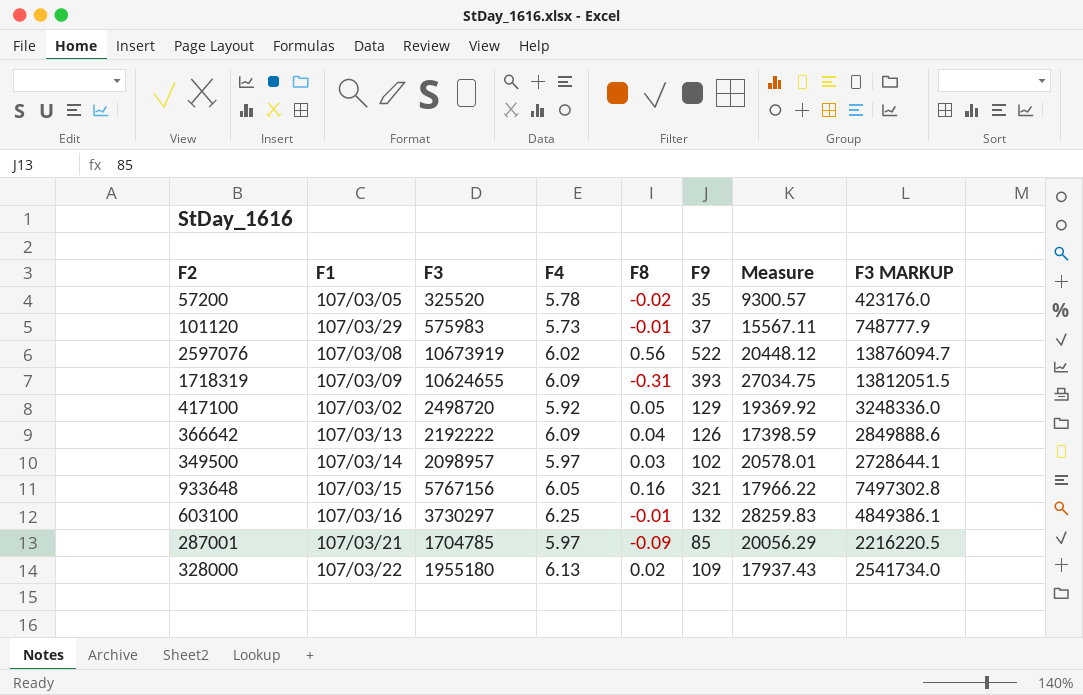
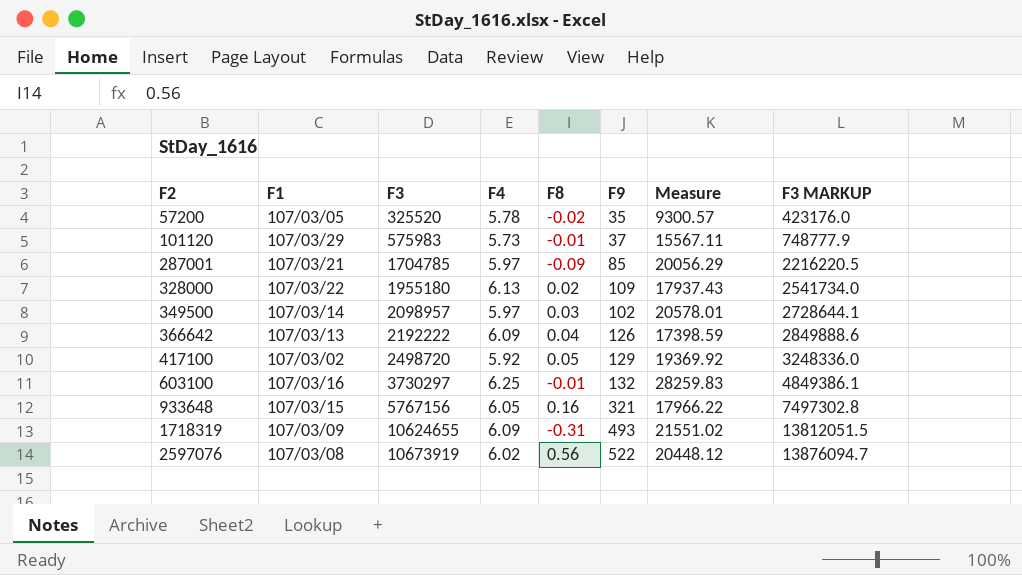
row order: none -> F2 ascending
1718319 | F9: 393 -> 493
1718319 | Measure: 27034.75 -> 21551.02

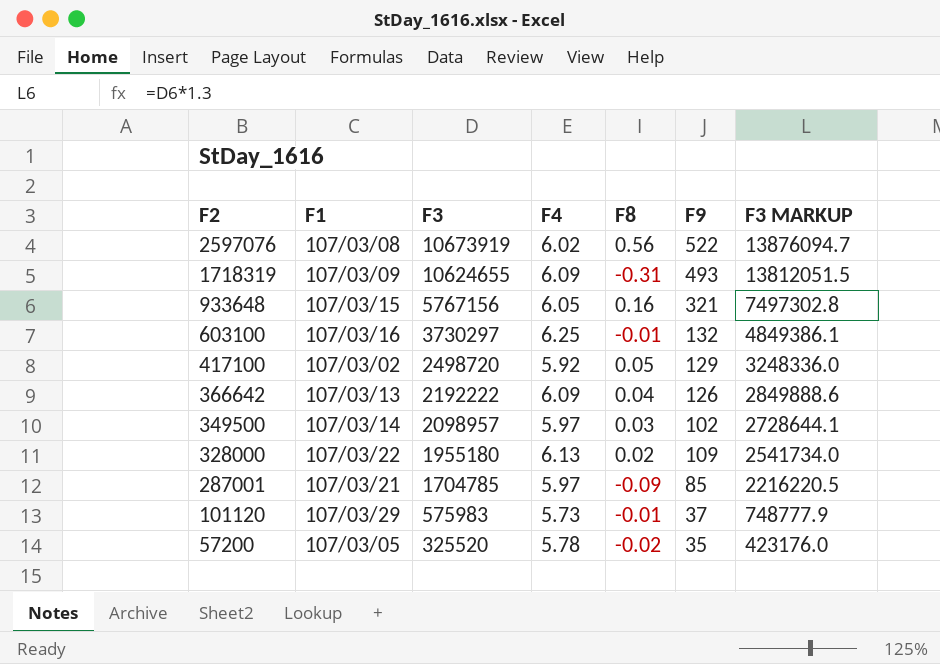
row order: F2 ascending -> F2 descending
column Measure | formula: [F3] / [F9] -> none

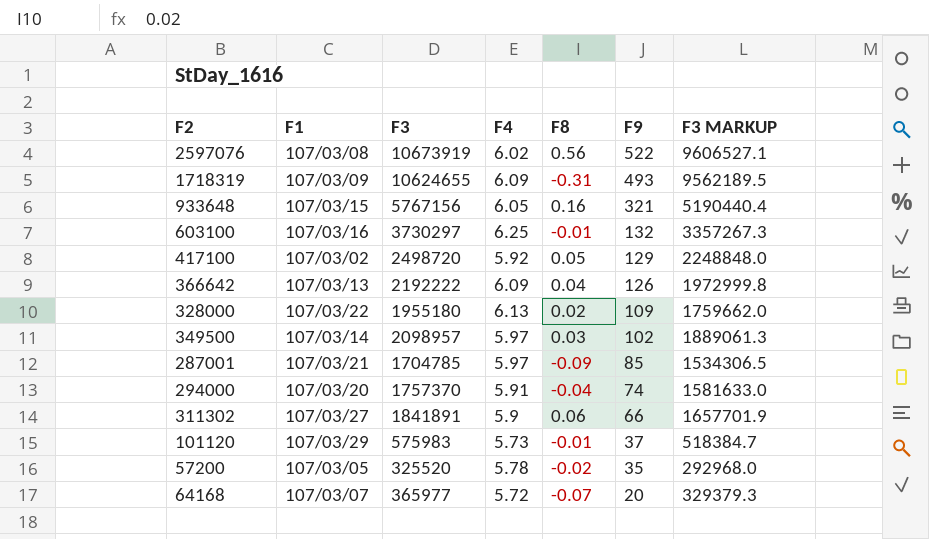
row order: F2 descending -> F9 descending
column F3 MARKUP | formula: [F3] * 1.3 -> [F3] * 0.9
row 294000: none -> 107/03/20 | 1757370 | 5.91 | -0.04 | 74 | 1581633.0
row 311302: none -> 107/03/27 | 1841891 | 5.9 | 0.06 | 66 | 1657701.9
row 64168: none -> 107/03/07 | 365977 | 5.72 | -0.07 | 20 | 329379.3

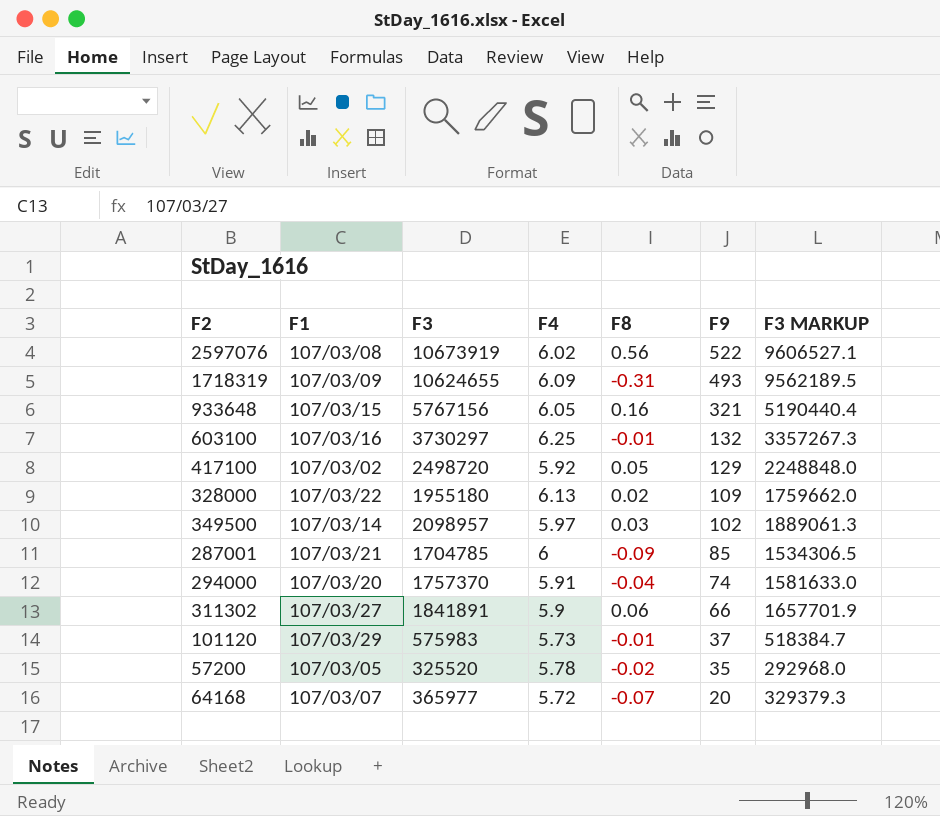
row 366642: 107/03/13 | 2192222 | 6.09 | 0.04 | 126 | 1972999.8 -> none
287001 | F4: 5.97 -> 6

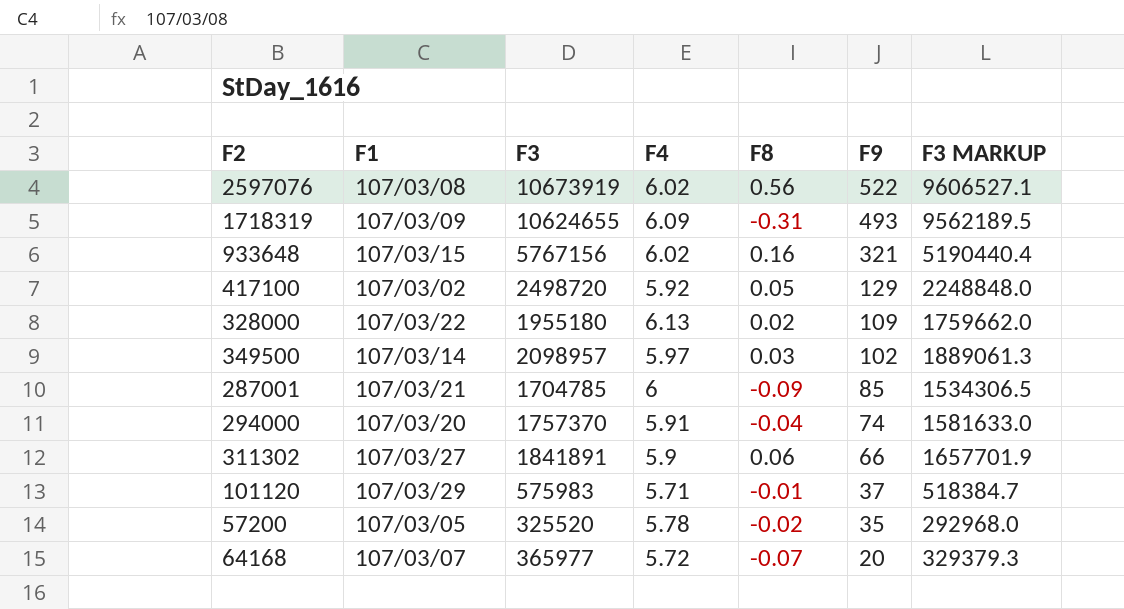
row 603100: 107/03/16 | 3730297 | 6.25 | -0.01 | 132 | 3357267.3 -> none
933648 | F4: 6.05 -> 6.02
101120 | F4: 5.73 -> 5.71

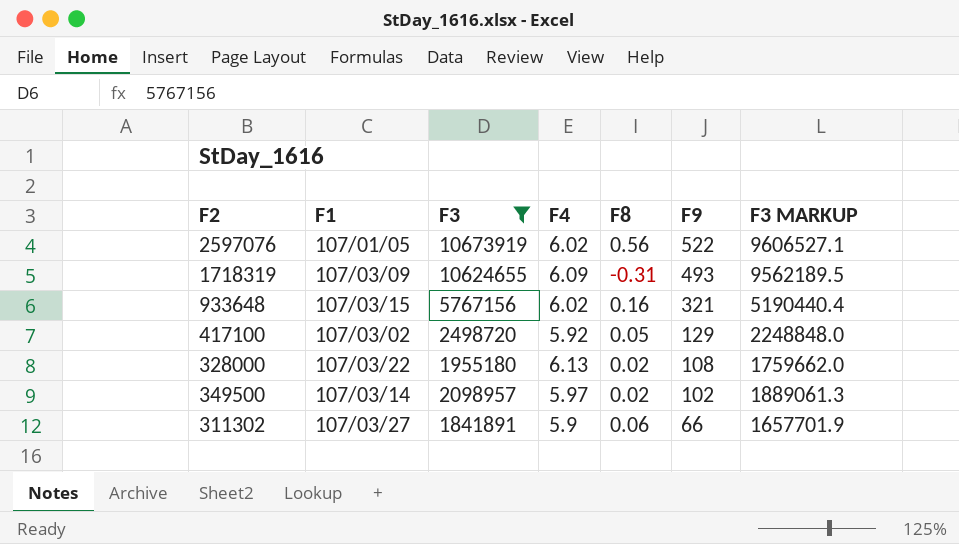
filter: none -> F3 >= 1841891
2597076 | F1: 107/03/08 -> 107/01/05
328000 | F9: 109 -> 108
349500 | F8: 0.03 -> 0.02

